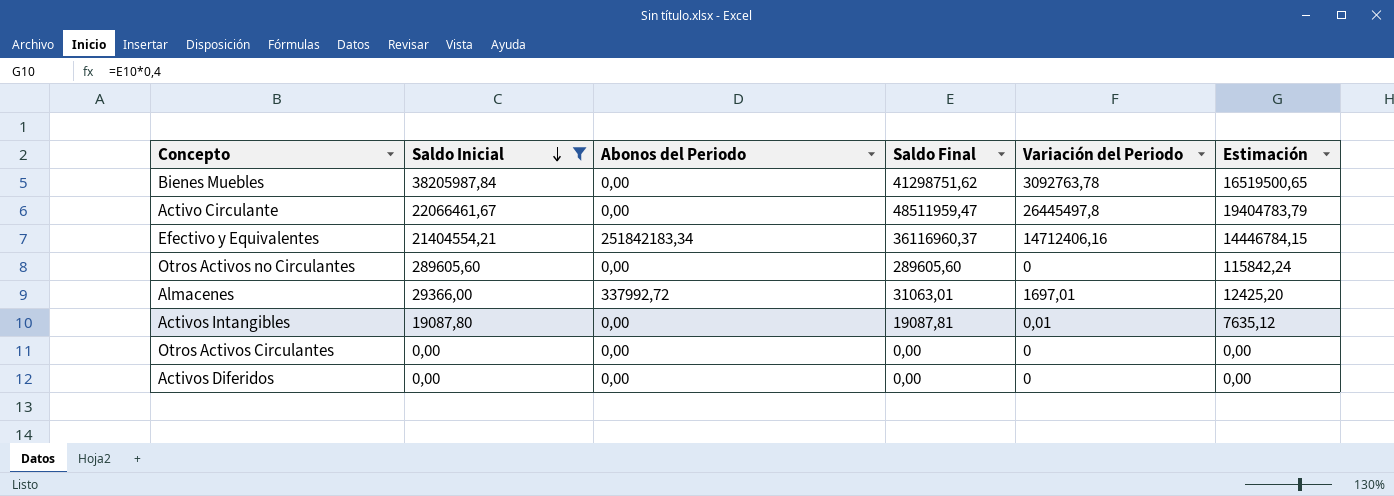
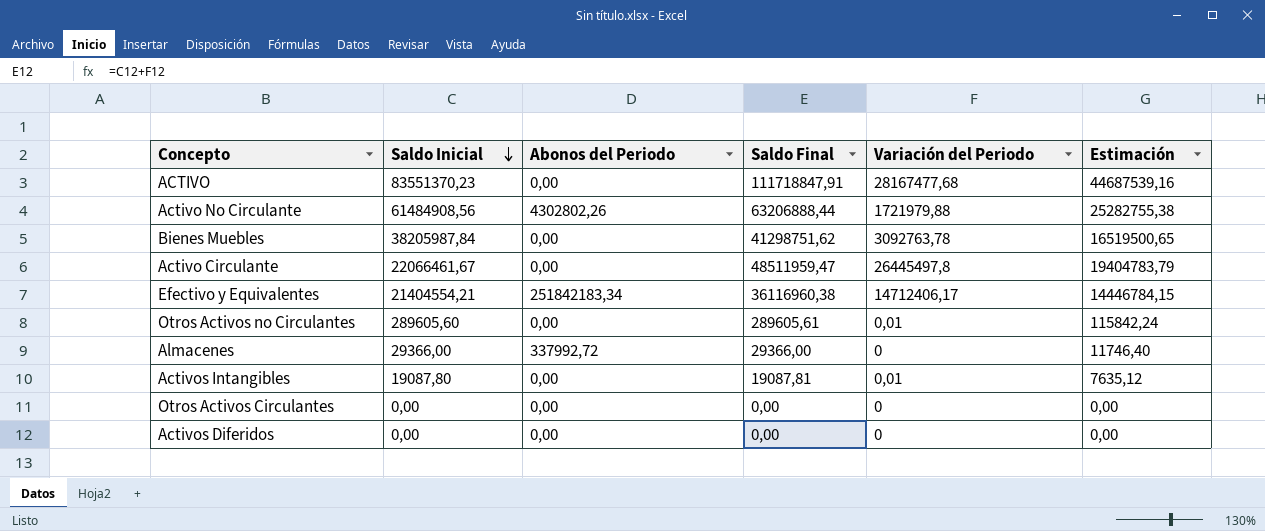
filter: Saldo Inicial <= 38205987,84 -> none
Efectivo y Equivalentes | Saldo Final: 36116960,37 -> 36116960,38
Efectivo y Equivalentes | Variación del Periodo: 14712406,16 -> 14712406,17
Otros Activos no Circulantes | Saldo Final: 289605,60 -> 289605,61
Otros Activos no Circulantes | Variación del Periodo: 0 -> 0,01
Almacenes | Saldo Final: 31063,01 -> 29366,00
Almacenes | Variación del Periodo: 1697,01 -> 0
Almacenes | Estimación: 12425,20 -> 11746,40

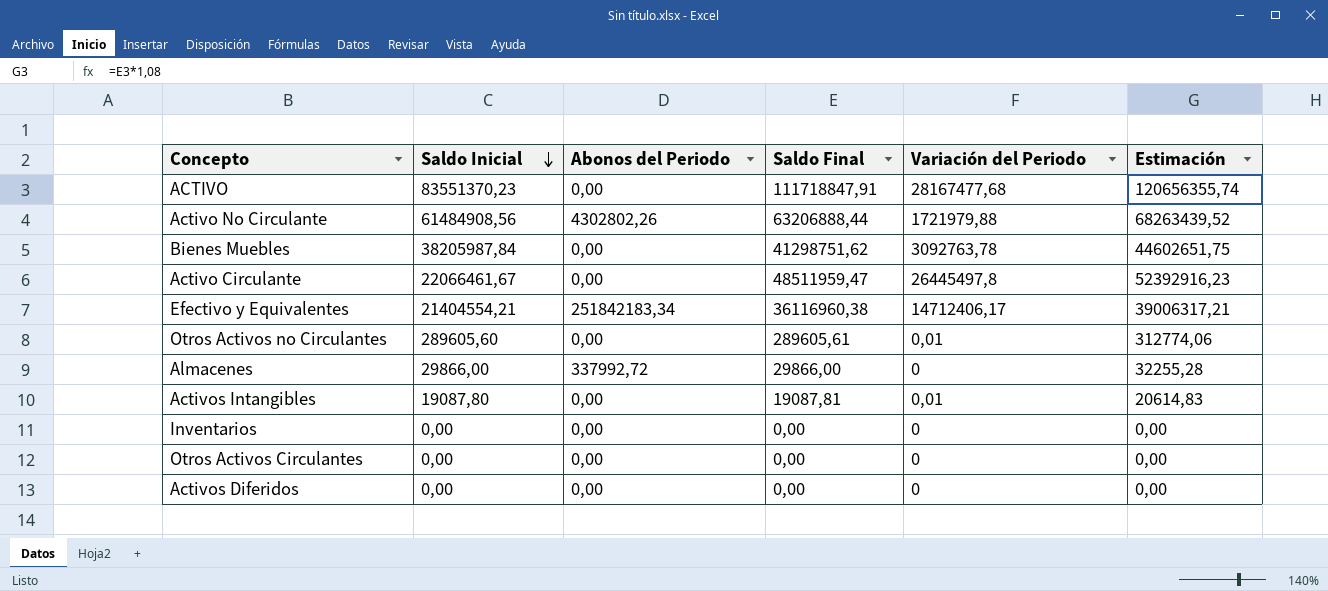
column Estimación | formula: [Saldo Final] * 0,4 -> [Saldo Final] * 1,08
Almacenes | Saldo Inicial: 29366,00 -> 29866,00
Almacenes | Saldo Final: 29366,00 -> 29866,00
row Inventarios: none -> 0,00 | 0,00 | 0,00 | 0 | 0,00

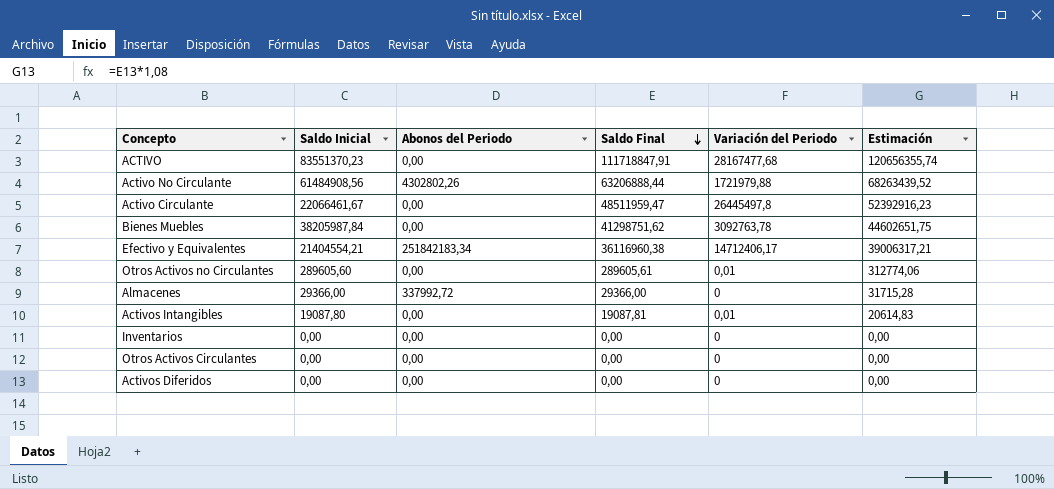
row order: Saldo Inicial descending -> Saldo Final descending
Almacenes | Saldo Inicial: 29866,00 -> 29366,00
Almacenes | Saldo Final: 29866,00 -> 29366,00
Almacenes | Estimación: 32255,28 -> 31715,28

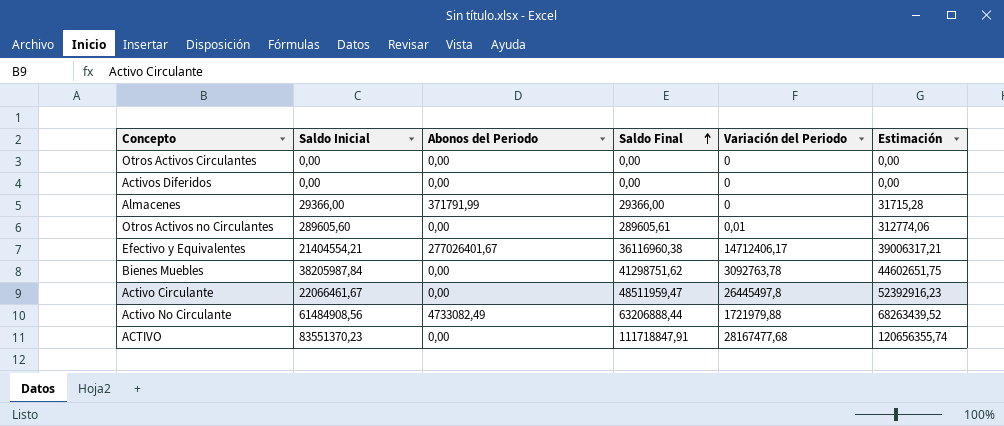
row order: Saldo Final descending -> Saldo Final ascending
row Activos Intangibles: 19087,80 | 0,00 | 19087,81 | 0,01 | 20614,83 -> none
row Inventarios: 0,00 | 0,00 | 0,00 | 0 | 0,00 -> none
Almacenes | Abonos del Periodo: 337992,72 -> 371791,99
Efectivo y Equivalentes | Abonos del Periodo: 251842183,34 -> 277026401,67
Activo No Circulante | Abonos del Periodo: 4302802,26 -> 4733082,49

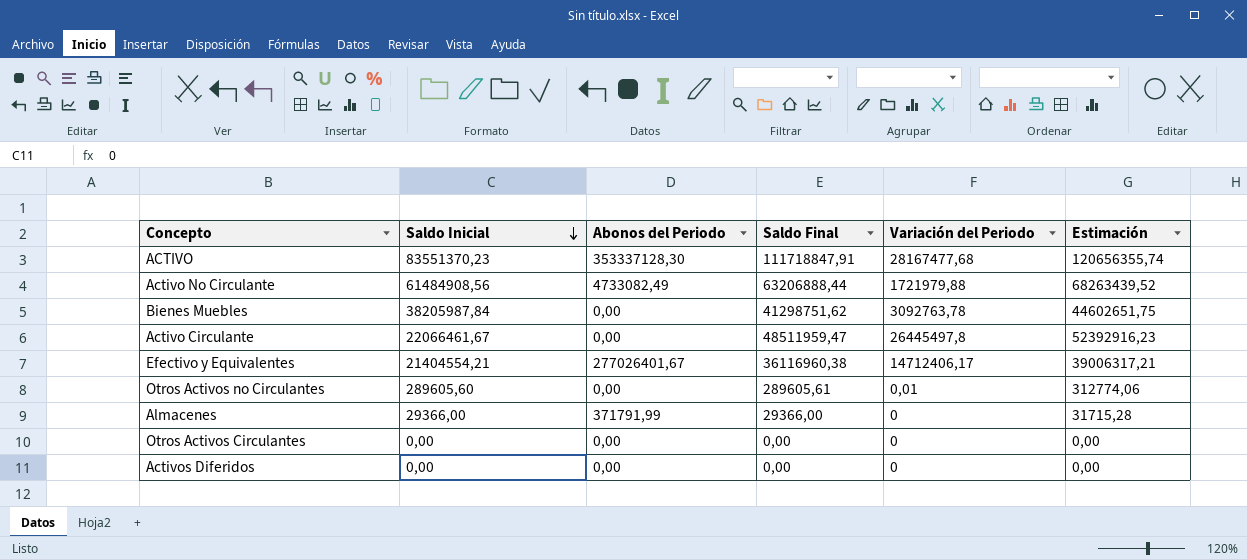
row order: Saldo Final ascending -> Saldo Inicial descending
ACTIVO | Abonos del Periodo: 0,00 -> 353337128,30

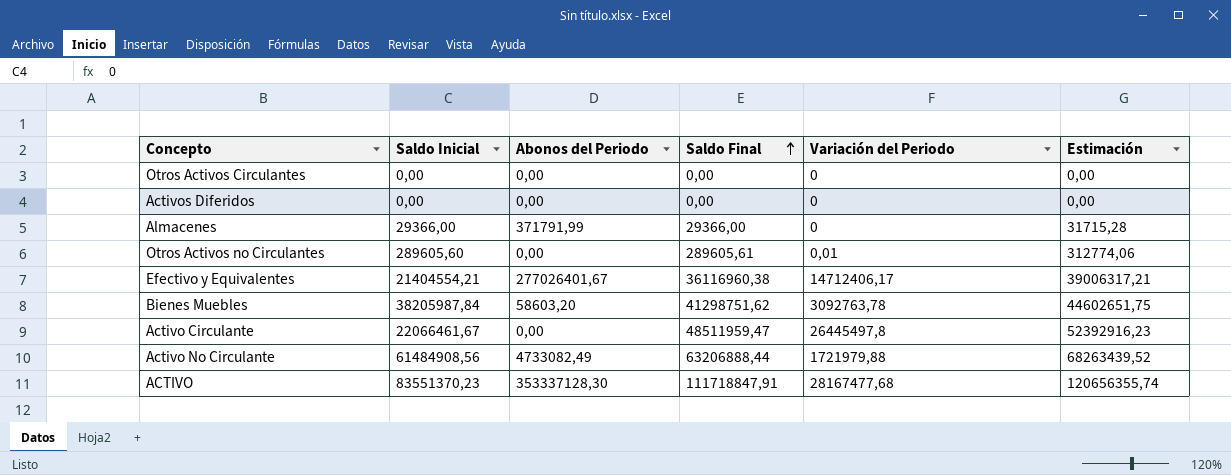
row order: Saldo Inicial descending -> Saldo Final ascending
Bienes Muebles | Abonos del Periodo: 0,00 -> 58603,20

